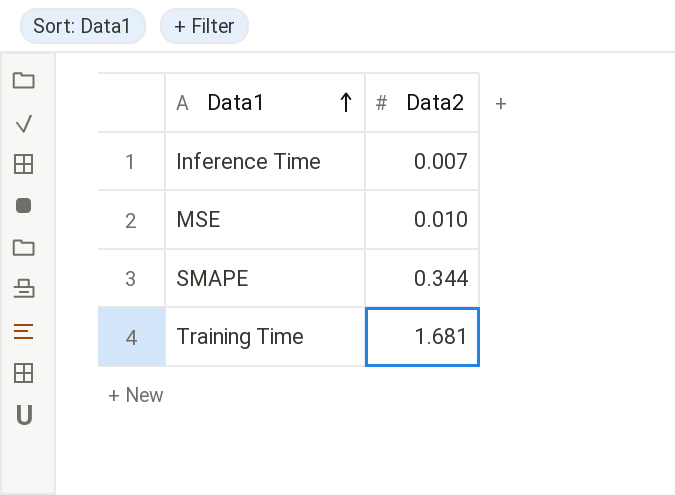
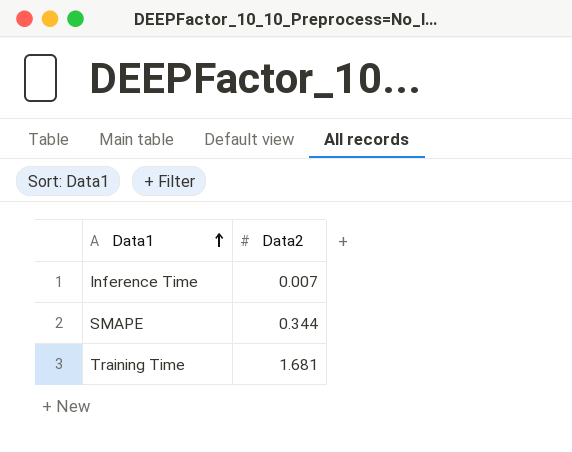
row MSE: 0.010 -> none

